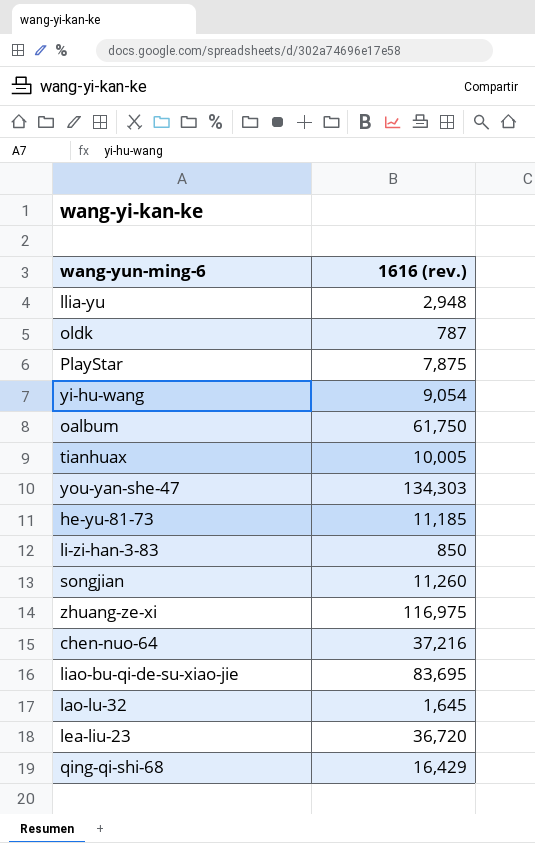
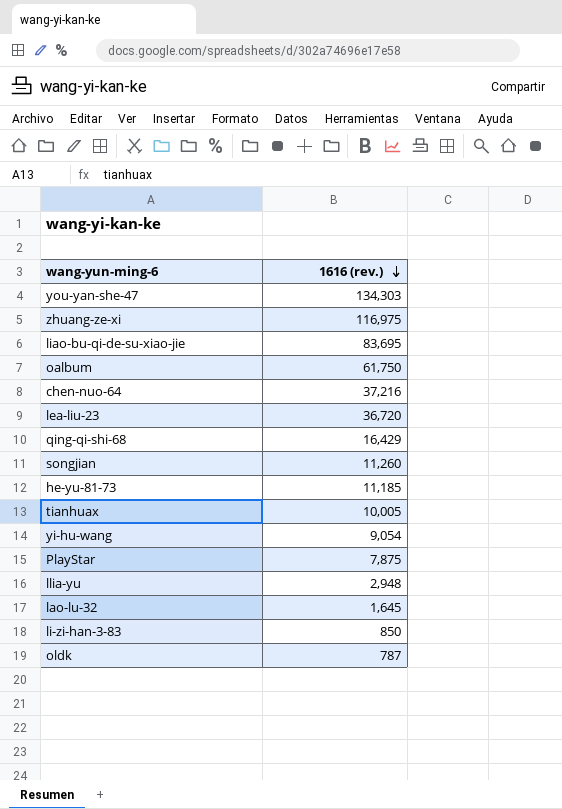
row order: none -> 1616 (rev.) descending

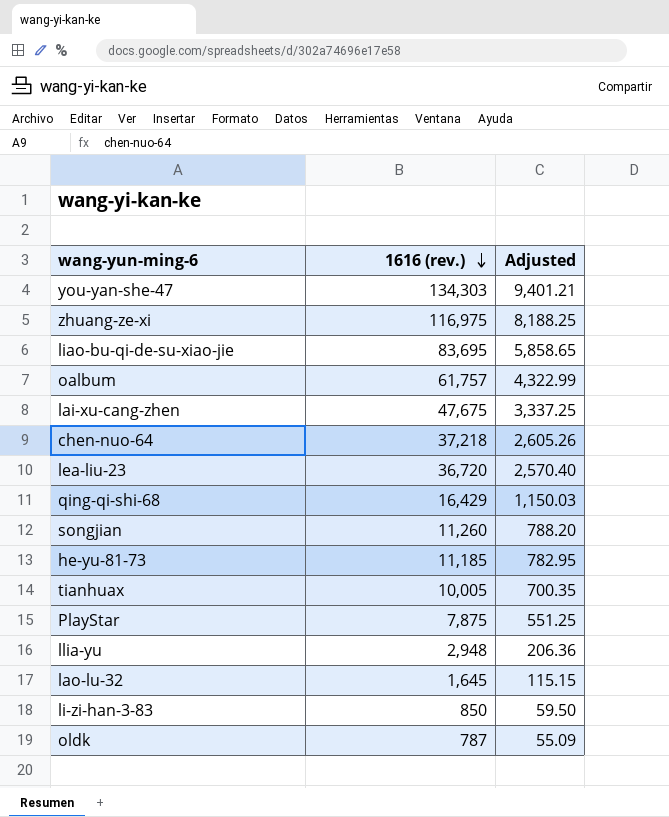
column Adjusted | formula: none -> [1616 (rev.)] * 0.07
row yi-hu-wang: 9,054 -> none
oalbum | 1616 (rev.): 61,750 -> 61,757
row lai-xu-cang-zhen: none -> 47,675 | 3,337.25
chen-nuo-64 | 1616 (rev.): 37,216 -> 37,218

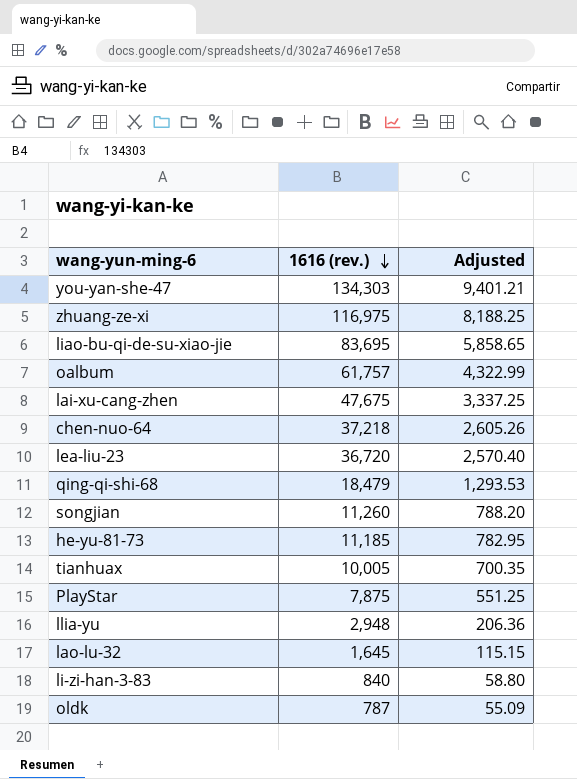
qing-qi-shi-68 | 1616 (rev.): 16,429 -> 18,479
qing-qi-shi-68 | Adjusted: 1,150.03 -> 1,293.53
li-zi-han-3-83 | 1616 (rev.): 850 -> 840
li-zi-han-3-83 | Adjusted: 59.50 -> 58.80

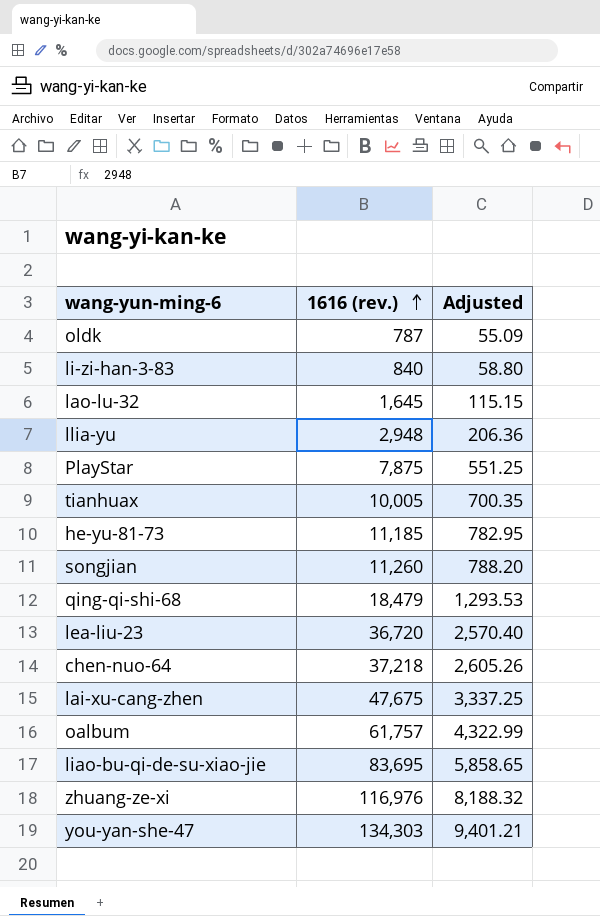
row order: 1616 (rev.) descending -> 1616 (rev.) ascending
zhuang-ze-xi | 1616 (rev.): 116,975 -> 116,976
zhuang-ze-xi | Adjusted: 8,188.25 -> 8,188.32

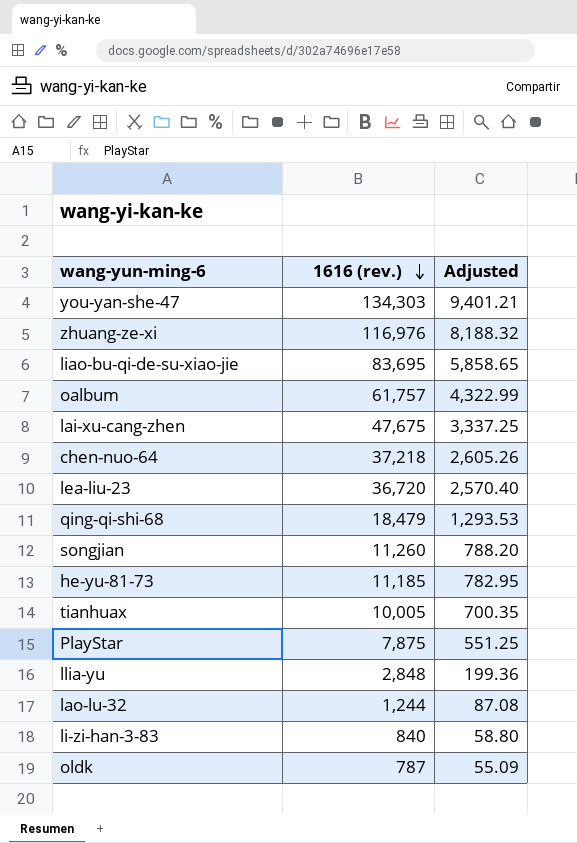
row order: 1616 (rev.) ascending -> 1616 (rev.) descending
llia-yu | 1616 (rev.): 2,948 -> 2,848
llia-yu | Adjusted: 206.36 -> 199.36
lao-lu-32 | 1616 (rev.): 1,645 -> 1,244
lao-lu-32 | Adjusted: 115.15 -> 87.08

